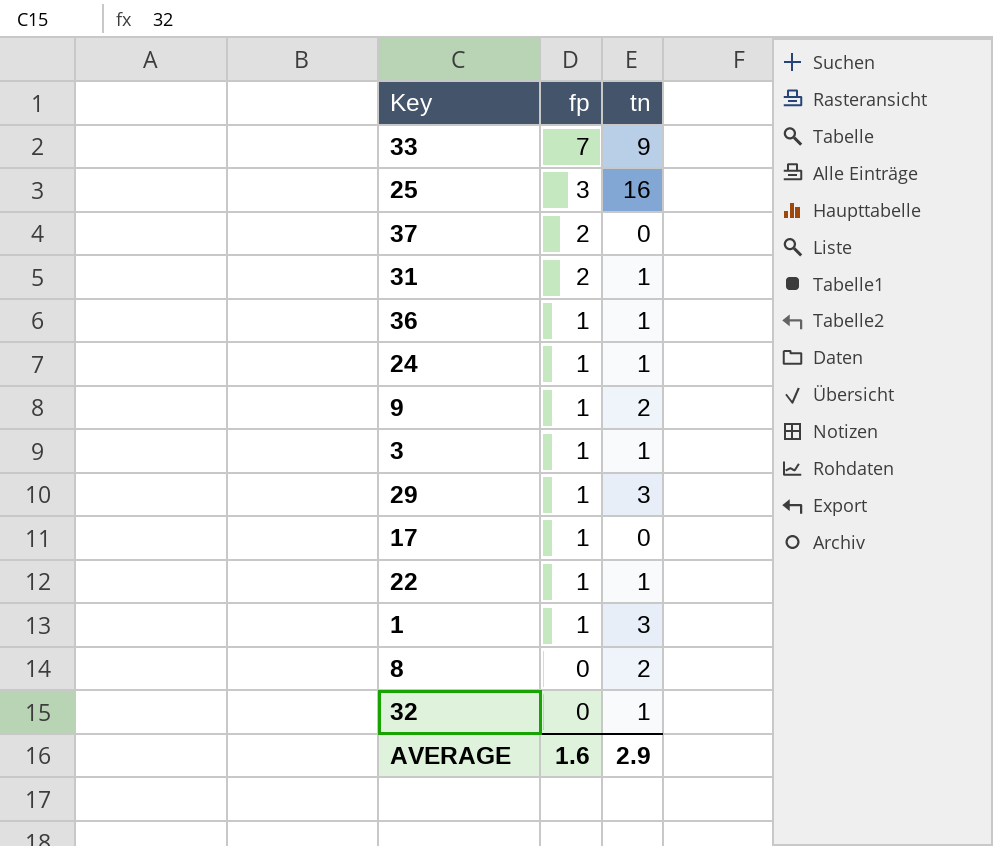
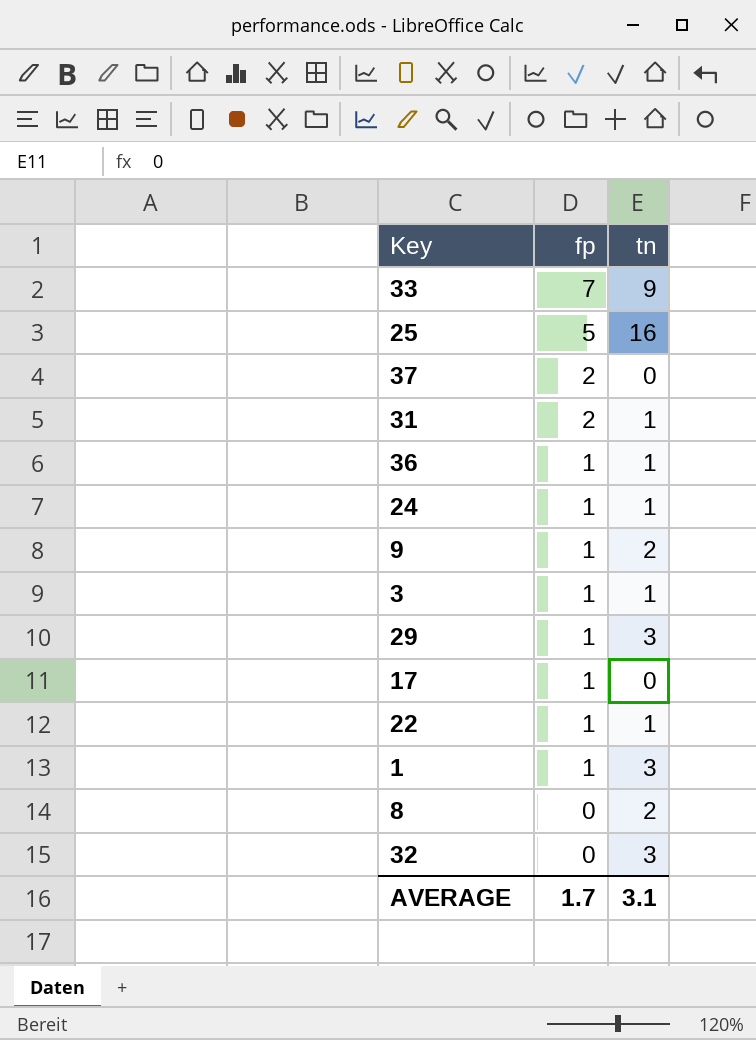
25 | fp: 3 -> 5
32 | tn: 1 -> 3
AVERAGE | fp: 1.6 -> 1.7
AVERAGE | tn: 2.9 -> 3.1

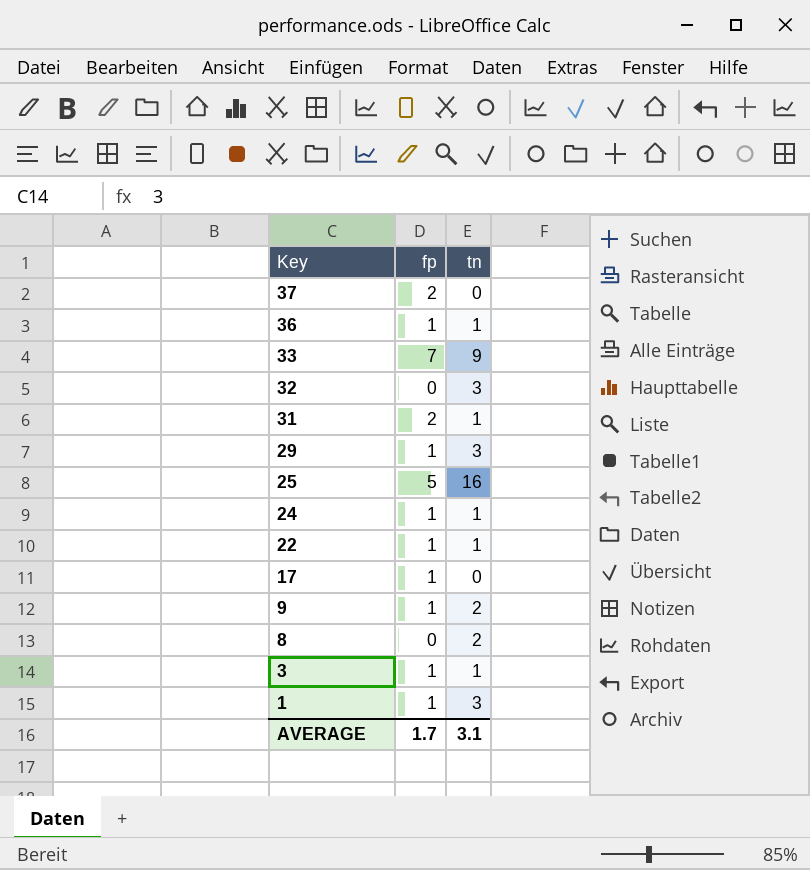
row order: fp descending -> Key descending

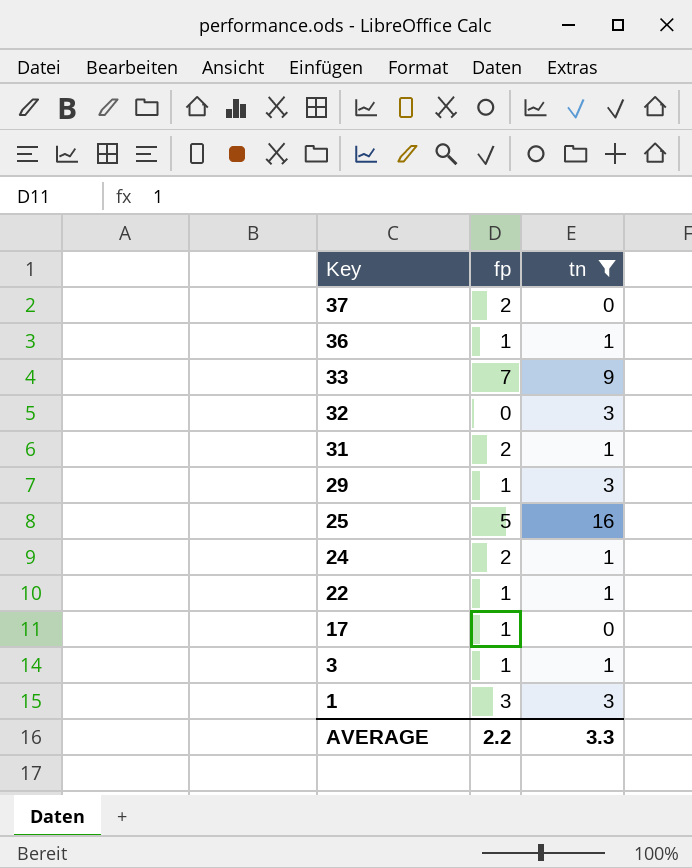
filter: none -> tn != 2
24 | fp: 1 -> 2
1 | fp: 1 -> 3
AVERAGE | fp: 1.7 -> 2.2
AVERAGE | tn: 3.1 -> 3.3

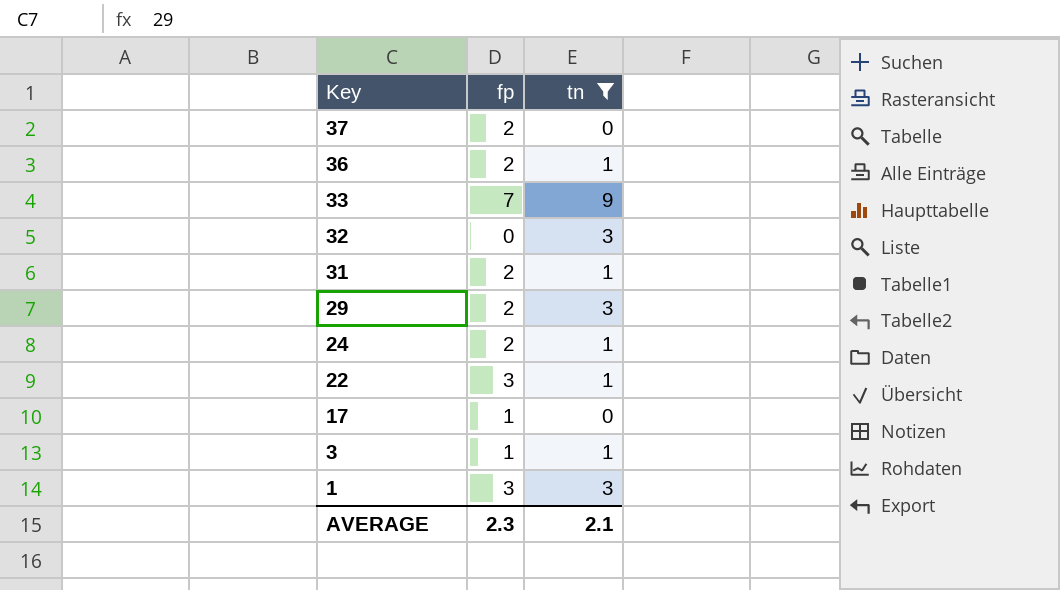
row 25: 5 | 16 -> none
36 | fp: 1 -> 2
29 | fp: 1 -> 2
22 | fp: 1 -> 3
AVERAGE | fp: 2.2 -> 2.3
AVERAGE | tn: 3.3 -> 2.1

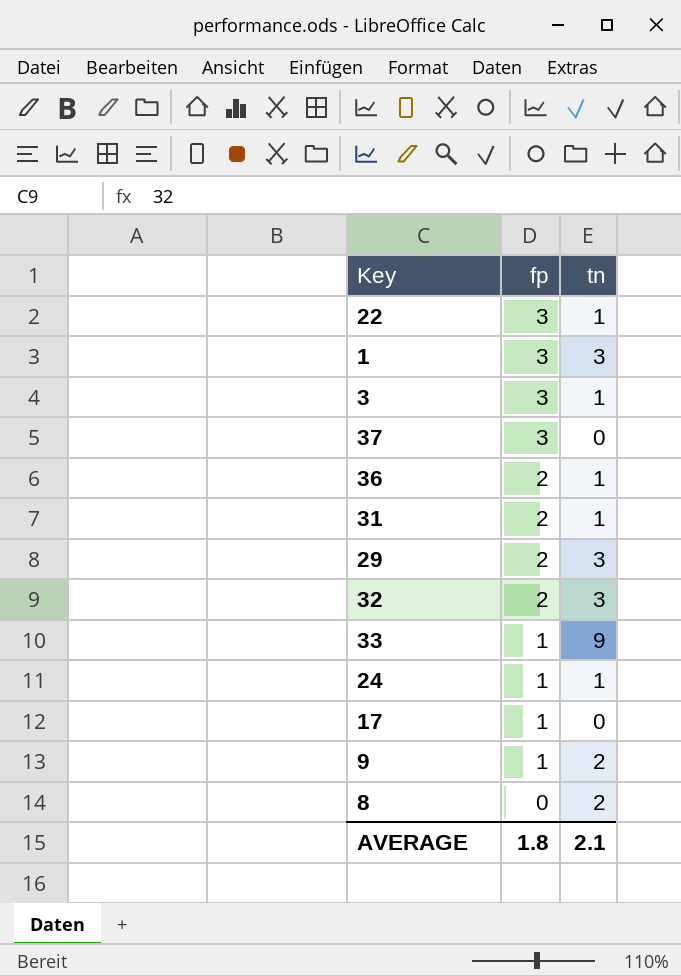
filter: tn != 2 -> none
row order: Key descending -> fp descending
3 | fp: 1 -> 3
37 | fp: 2 -> 3
32 | fp: 0 -> 2
33 | fp: 7 -> 1
24 | fp: 2 -> 1
AVERAGE | fp: 2.3 -> 1.8

